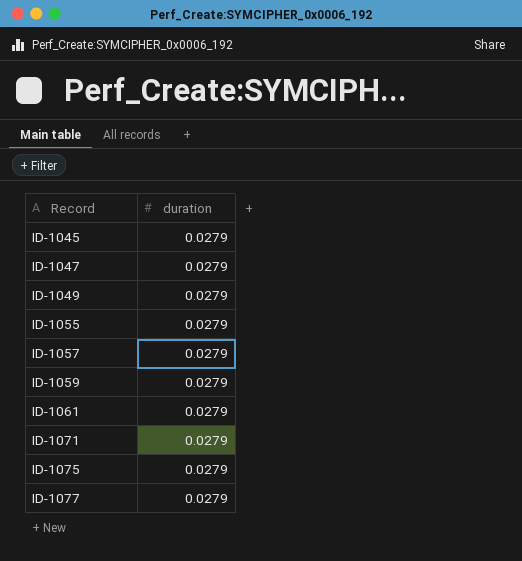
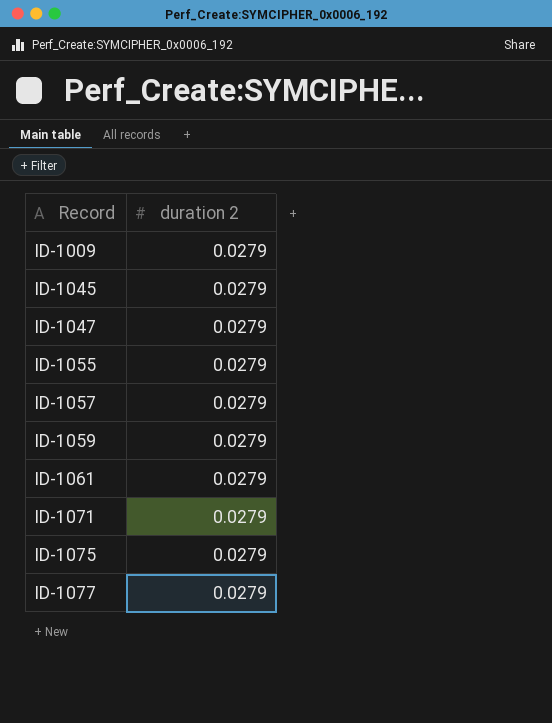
column name: duration -> duration 2
row ID-1049: 0.0279 -> none
row ID-1009: none -> 0.0279

